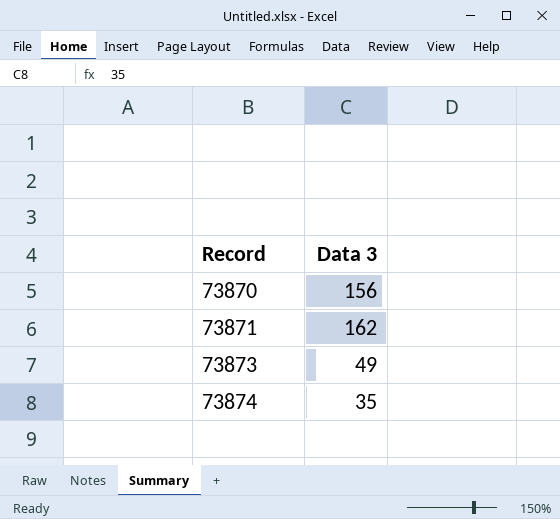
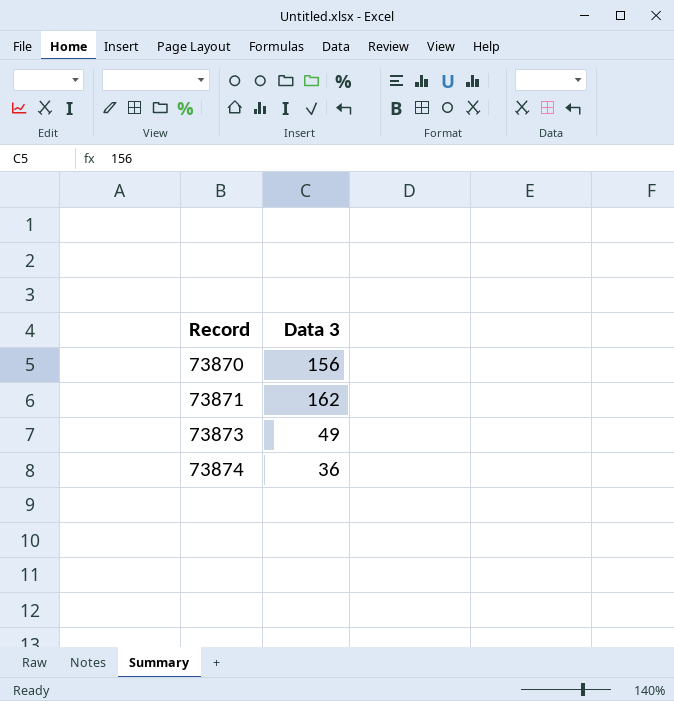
73874 | Data 3: 35 -> 36

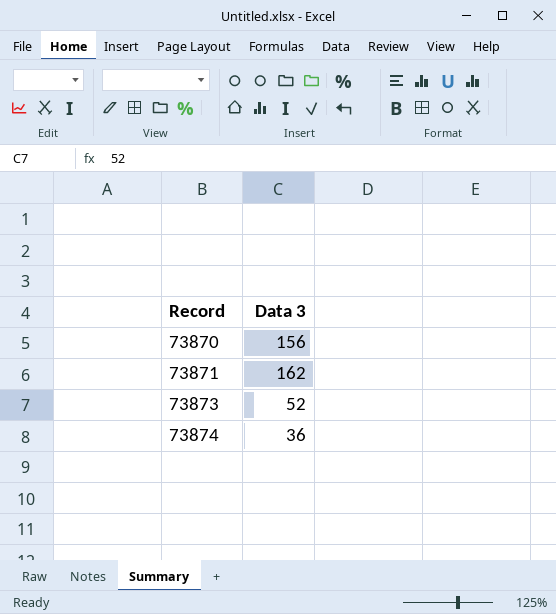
73873 | Data 3: 49 -> 52

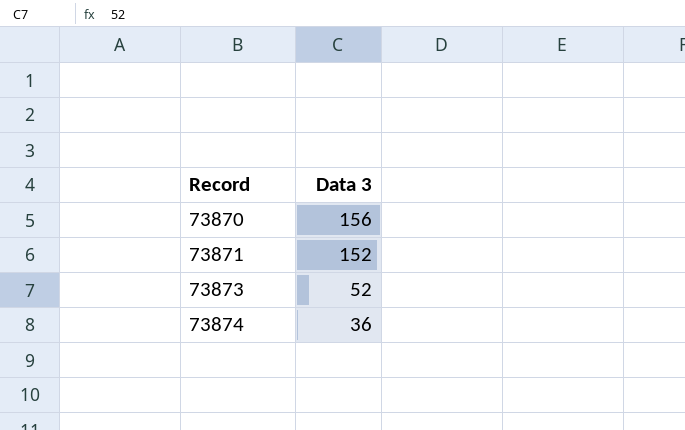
73871 | Data 3: 162 -> 152

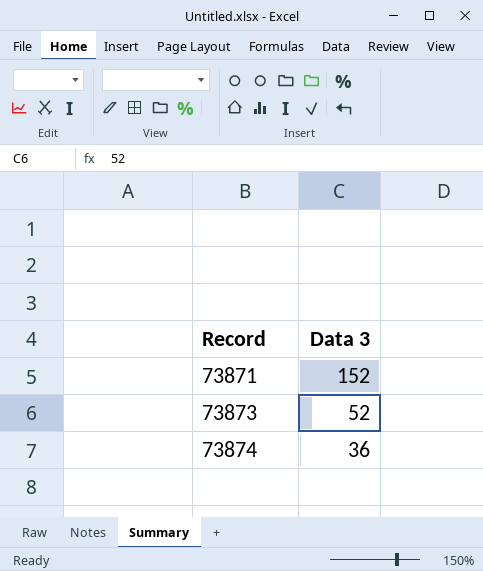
row 73870: 156 -> none

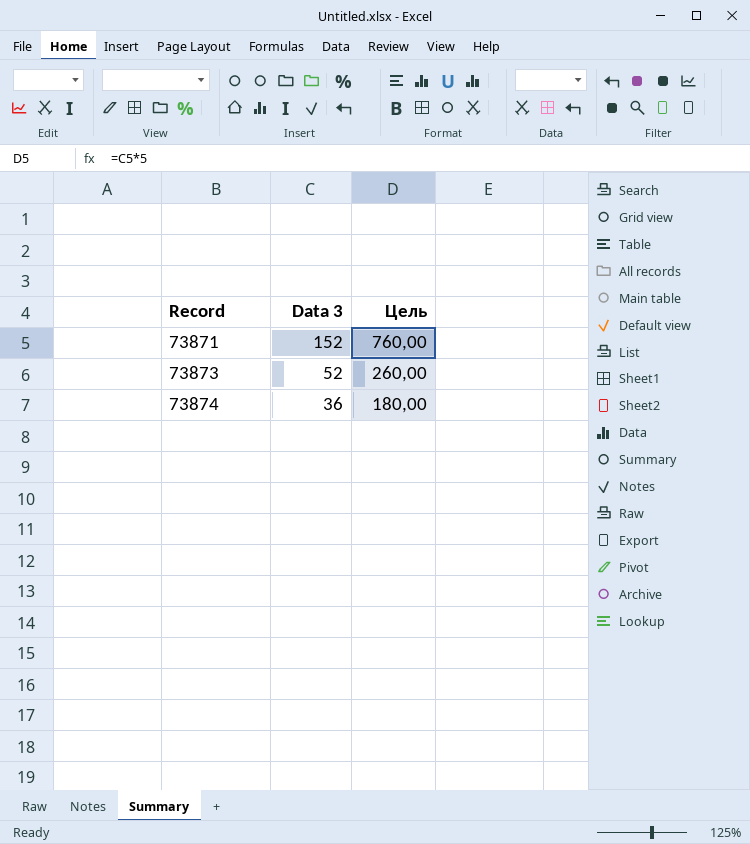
column Цель | formula: none -> [Data 3] * 5

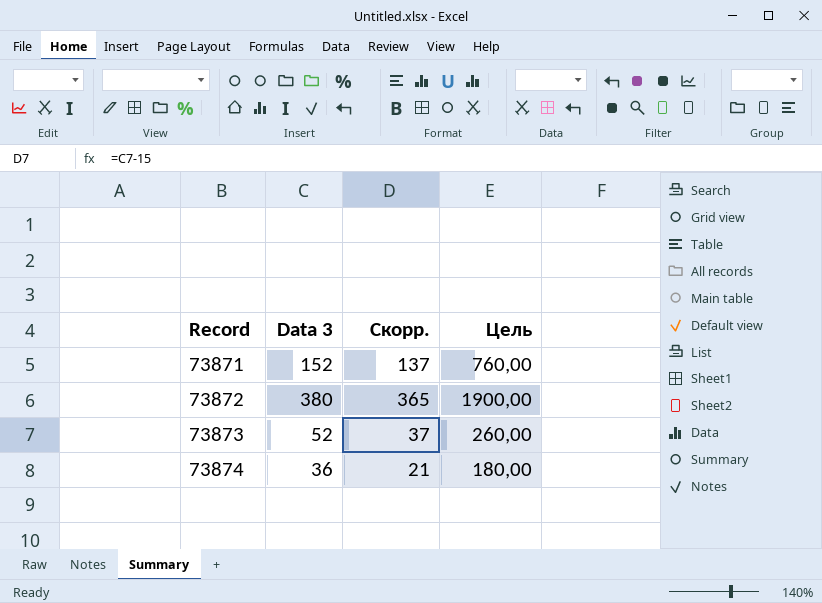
column Скорр. | formula: none -> [Data 3] - 15
row 73872: none -> 380 | 365 | 1900,00

